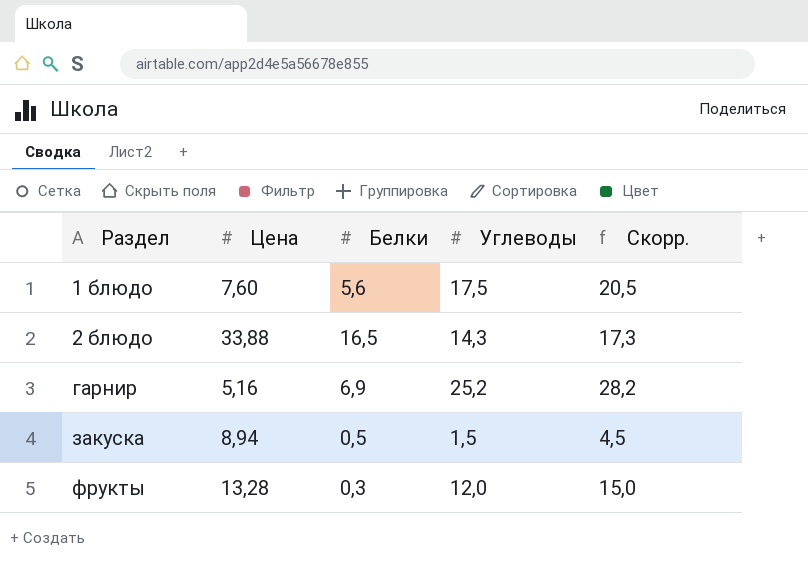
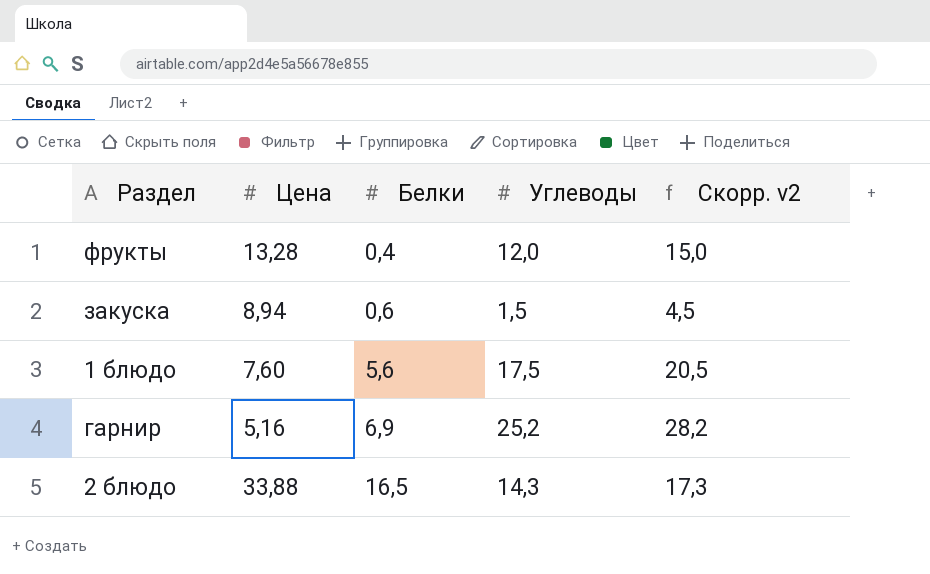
row order: Раздел ascending -> Белки ascending
column name: Скорр. -> Скорр. v2
фрукты | Белки: 0,3 -> 0,4
закуска | Белки: 0,5 -> 0,6

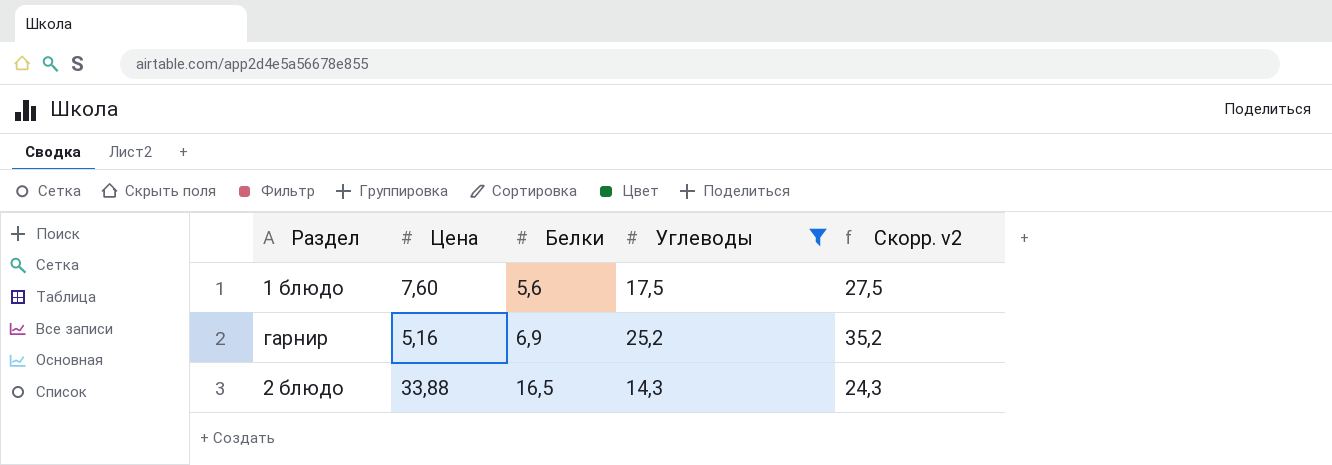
filter: none -> Углеводы >= 14,3
column Скорр. v2 | formula: [Углеводы] + 3 -> [Углеводы] + 10

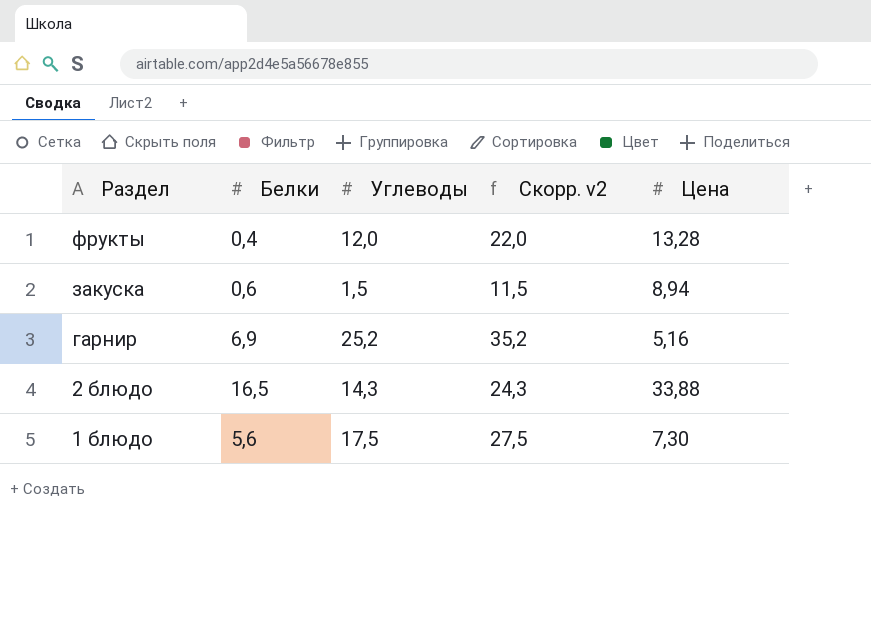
filter: Углеводы >= 14,3 -> none
row order: Белки ascending -> Раздел descending
column Цена | position: 2 -> 5
1 блюдо | Цена: 7,60 -> 7,30

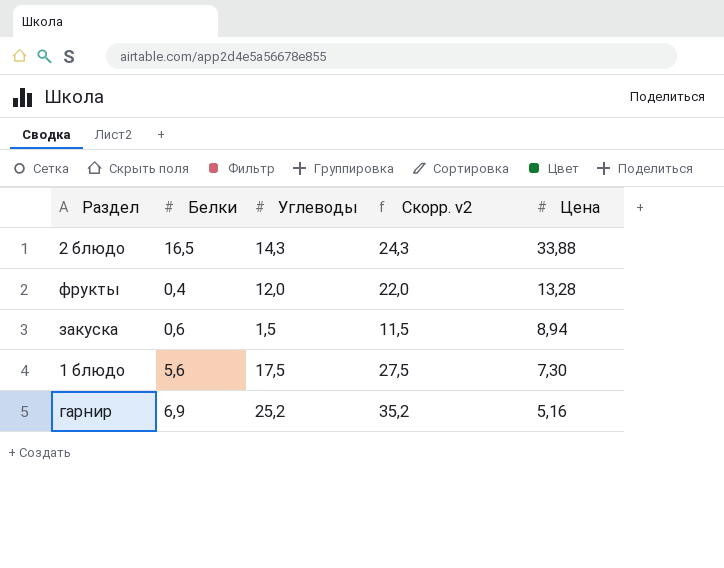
row order: Раздел descending -> Цена descending

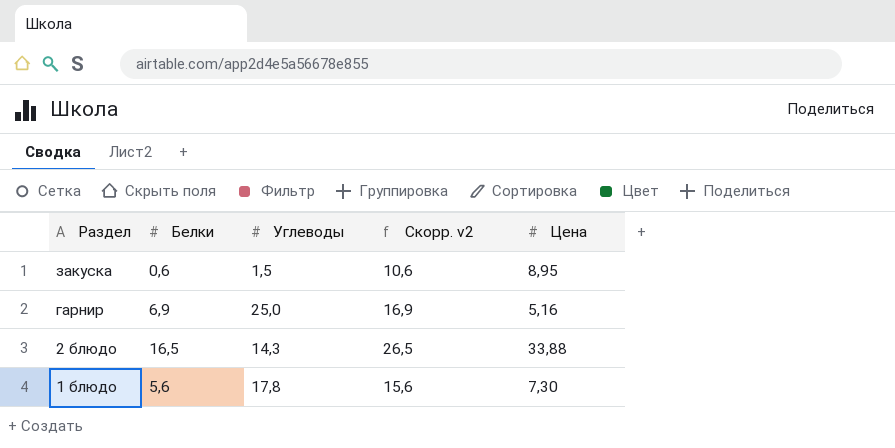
row order: Цена descending -> Раздел descending
column Скорр. v2 | formula: [Углеводы] + 10 -> [Белки] + 10
row фрукты: 0,4 | 12,0 | 22,0 | 13,28 -> none
закуска | Цена: 8,94 -> 8,95
гарнир | Углеводы: 25,2 -> 25,0
1 блюдо | Углеводы: 17,5 -> 17,8

